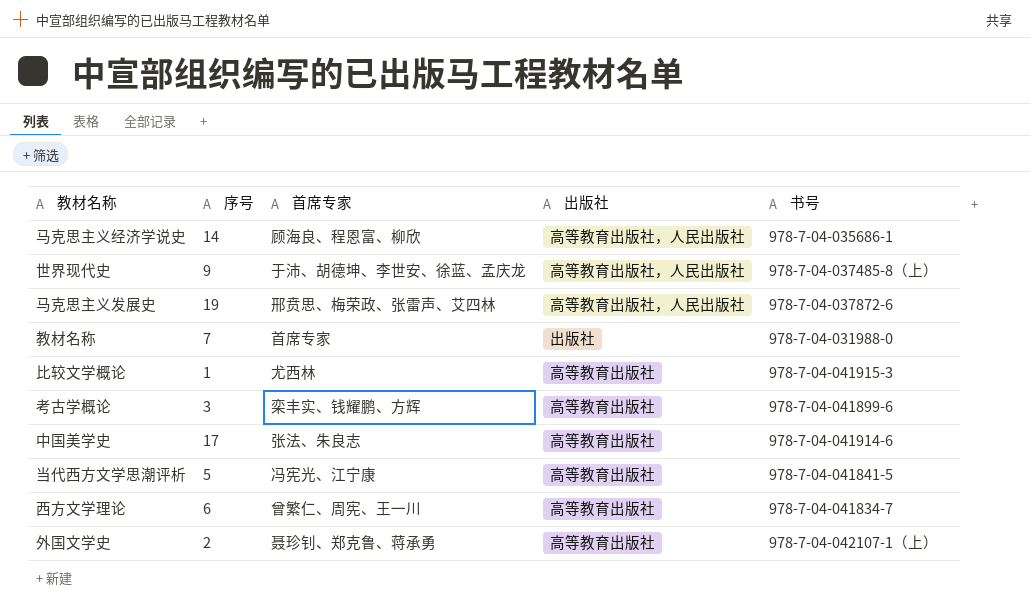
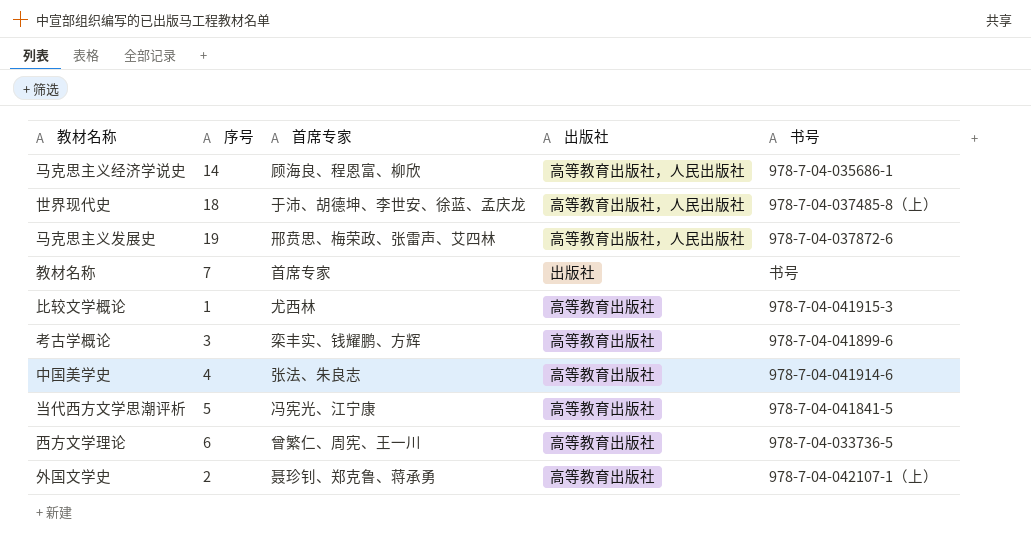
世界现代史 | 序号: 9 -> 18
教材名称 | 书号: 978-7-04-031988-0 -> 书号
中国美学史 | 序号: 17 -> 4
西方文学理论 | 书号: 978-7-04-041834-7 -> 978-7-04-033736-5

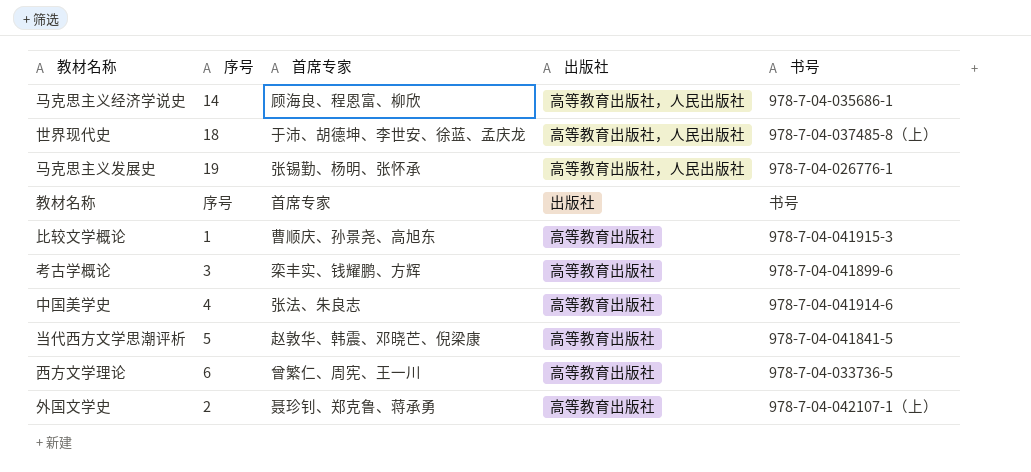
马克思主义发展史 | 首席专家: 邢贲思、梅荣政、张雷声、艾四林 -> 张锡勤、杨明、张怀承
马克思主义发展史 | 书号: 978-7-04-037872-6 -> 978-7-04-026776-1
教材名称 | 序号: 7 -> 序号
比较文学概论 | 首席专家: 尤西林 -> 曹顺庆、孙景尧、高旭东
当代西方文学思潮评析 | 首席专家: 冯宪光、江宁康 -> 赵敦华、韩震、邓晓芒、倪梁康

